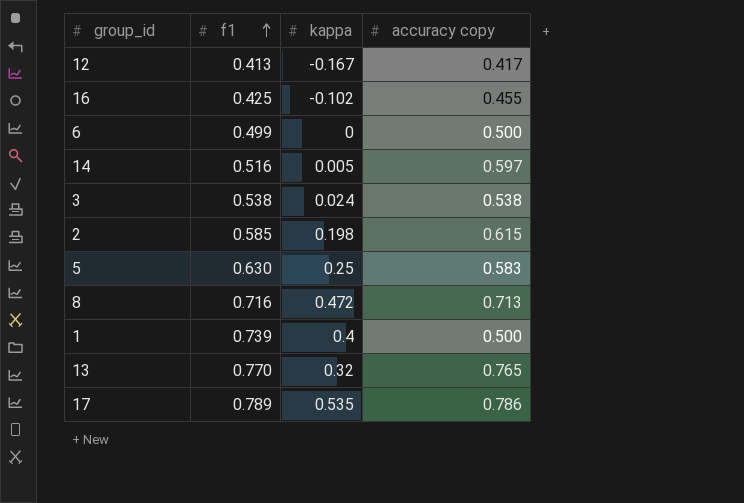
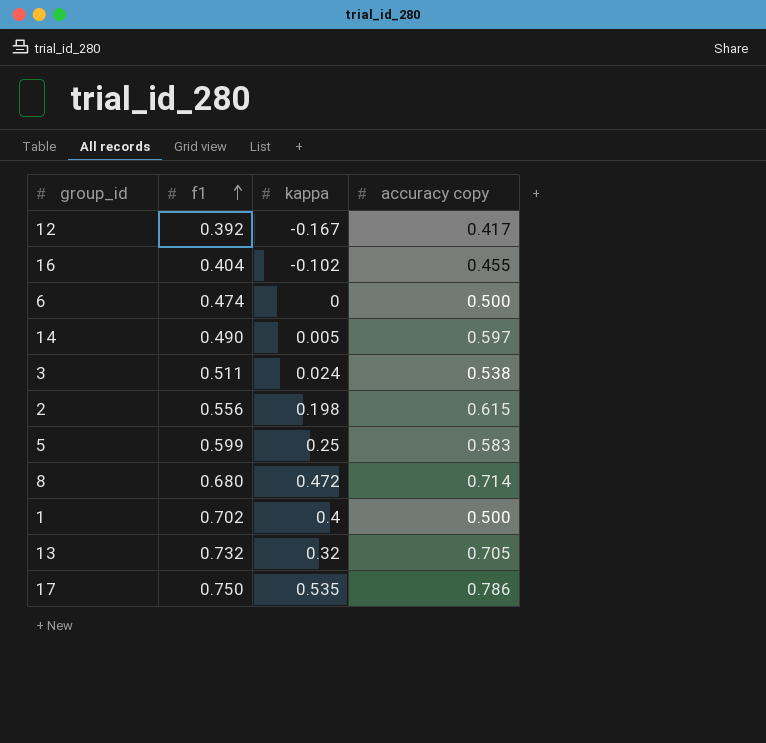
12 | f1: 0.413 -> 0.392
16 | f1: 0.425 -> 0.404
6 | f1: 0.499 -> 0.474
14 | f1: 0.516 -> 0.490
3 | f1: 0.538 -> 0.511
2 | f1: 0.585 -> 0.556
5 | f1: 0.630 -> 0.599
8 | f1: 0.716 -> 0.680
8 | accuracy copy: 0.713 -> 0.714
1 | f1: 0.739 -> 0.702
13 | f1: 0.770 -> 0.732
13 | accuracy copy: 0.765 -> 0.705
17 | f1: 0.789 -> 0.750

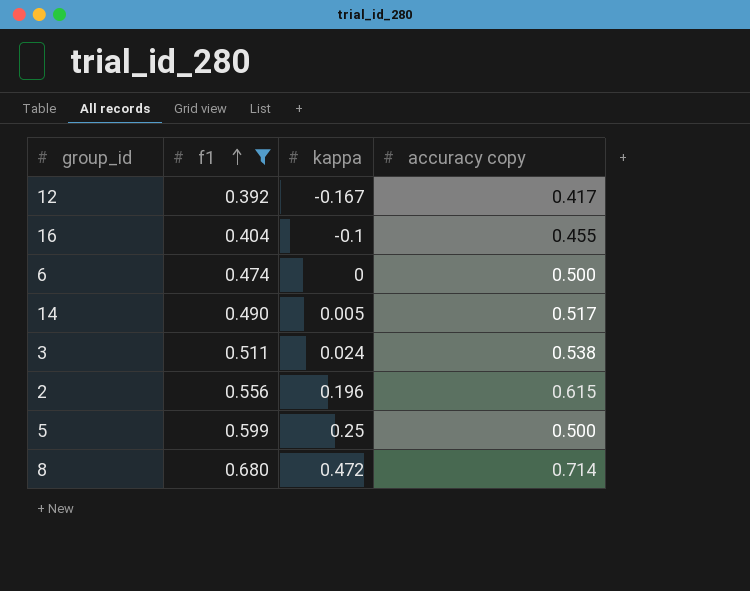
filter: none -> f1 <= 0.680
16 | kappa: -0.102 -> -0.1
14 | accuracy copy: 0.597 -> 0.517
2 | kappa: 0.198 -> 0.196
5 | accuracy copy: 0.583 -> 0.500

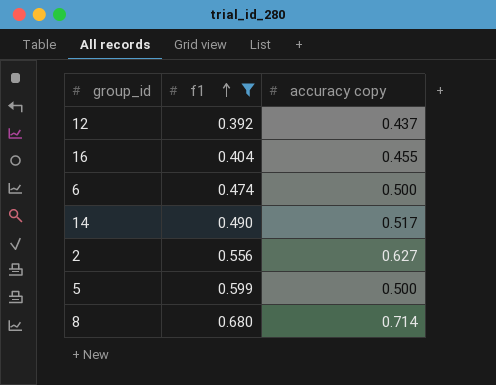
column kappa | position: 3 -> none
row 3: 0.511 | 0.024 | 0.538 -> none
12 | accuracy copy: 0.417 -> 0.437
2 | accuracy copy: 0.615 -> 0.627

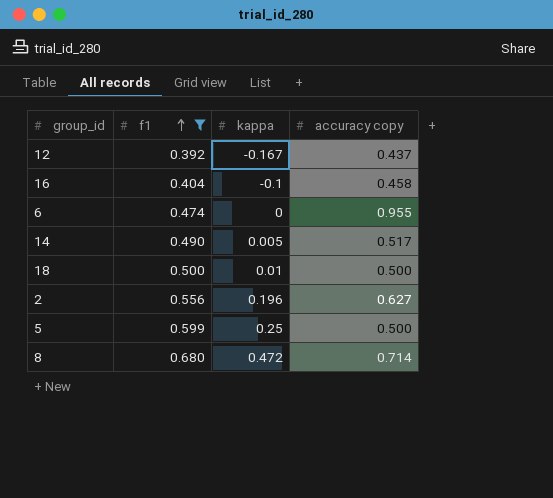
column kappa | position: none -> 3
16 | accuracy copy: 0.455 -> 0.458
6 | accuracy copy: 0.500 -> 0.955
row 18: none -> 0.500 | 0.01 | 0.500

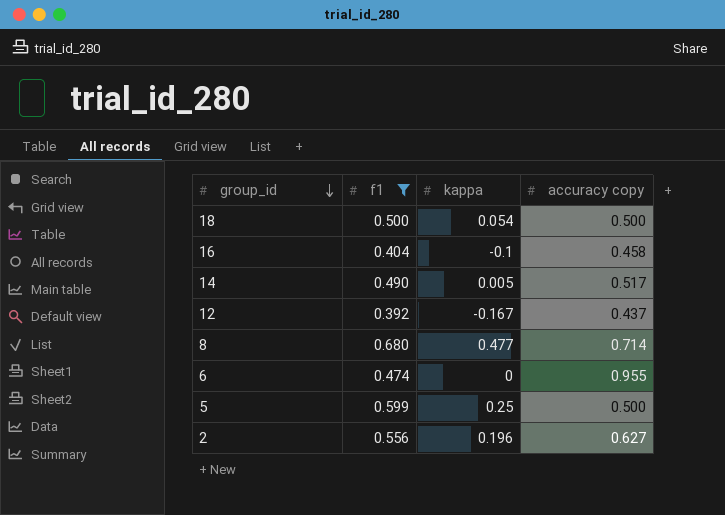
row order: f1 ascending -> group_id descending
18 | kappa: 0.01 -> 0.054
8 | kappa: 0.472 -> 0.477

